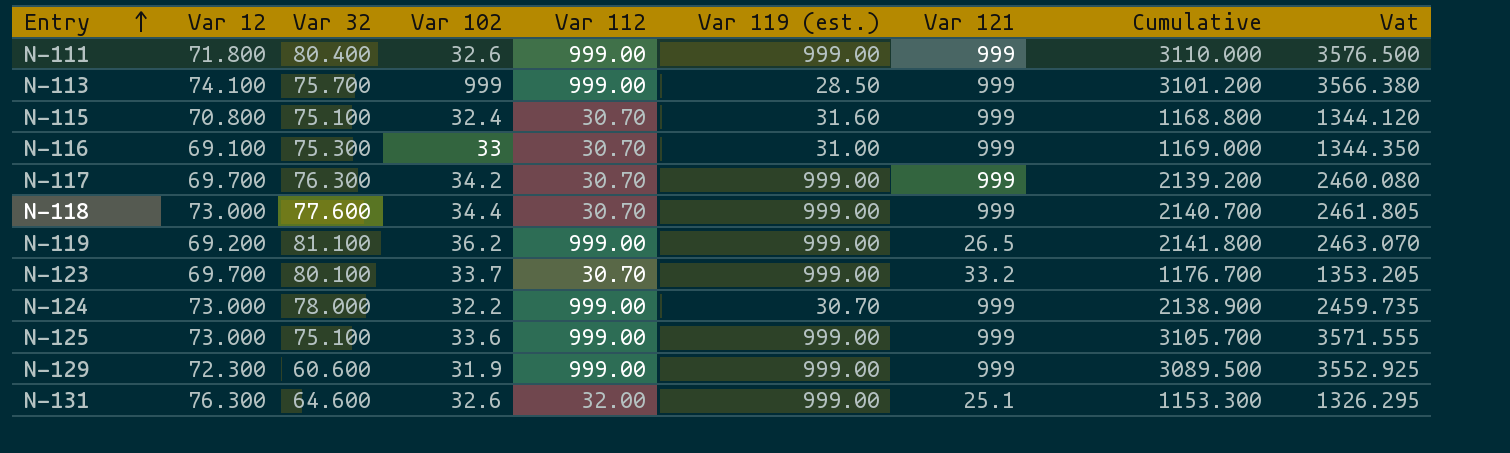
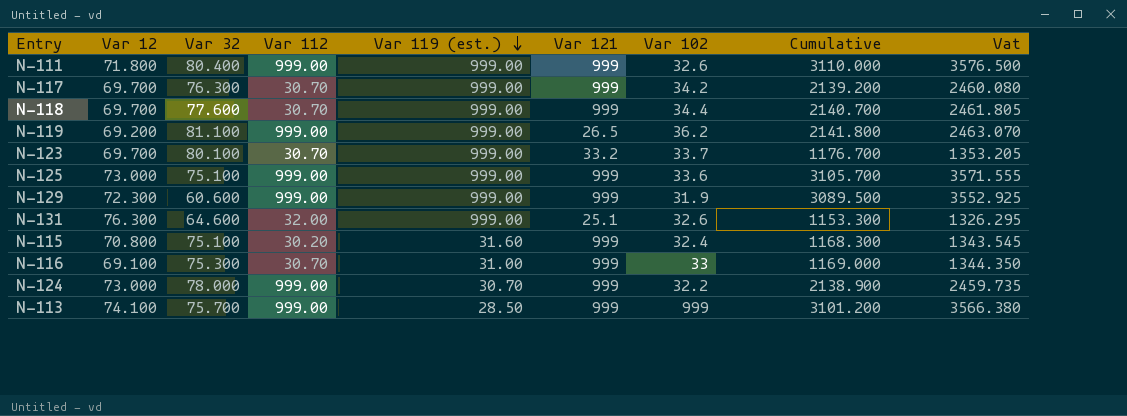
row order: Entry ascending -> Var 119 (est.) descending
column Var 102 | position: 4 -> 7
N-118 | Var 12: 73.000 -> 69.700
N-115 | Var 112: 30.70 -> 30.20
N-115 | Cumulative: 1168.800 -> 1168.300
N-115 | Vat: 1344.120 -> 1343.545

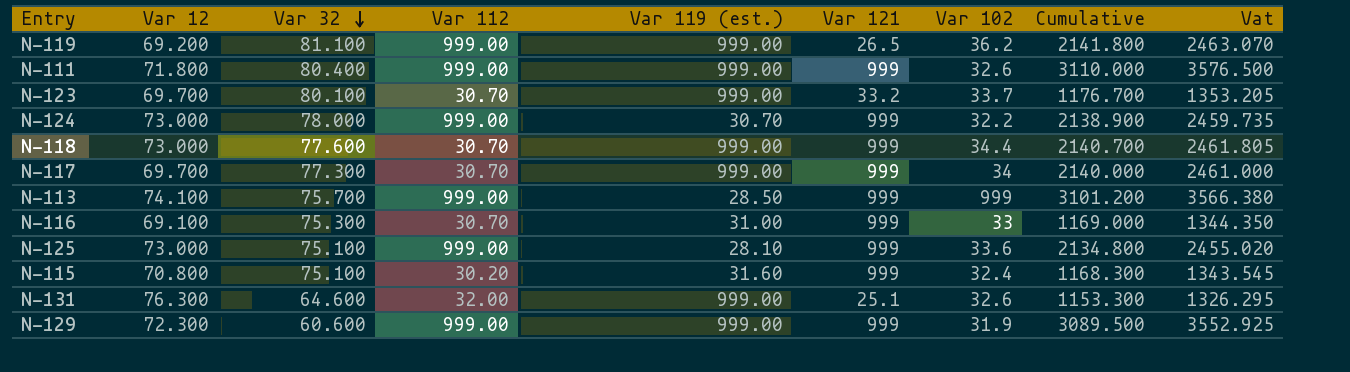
row order: Var 119 (est.) descending -> Var 32 descending
N-118 | Var 12: 69.700 -> 73.000
N-117 | Var 32: 76.300 -> 77.300
N-117 | Var 102: 34.2 -> 34
N-117 | Cumulative: 2139.200 -> 2140.000
N-117 | Vat: 2460.080 -> 2461.000
N-125 | Var 119 (est.): 999.00 -> 28.10
N-125 | Cumulative: 3105.700 -> 2134.800
N-125 | Vat: 3571.555 -> 2455.020

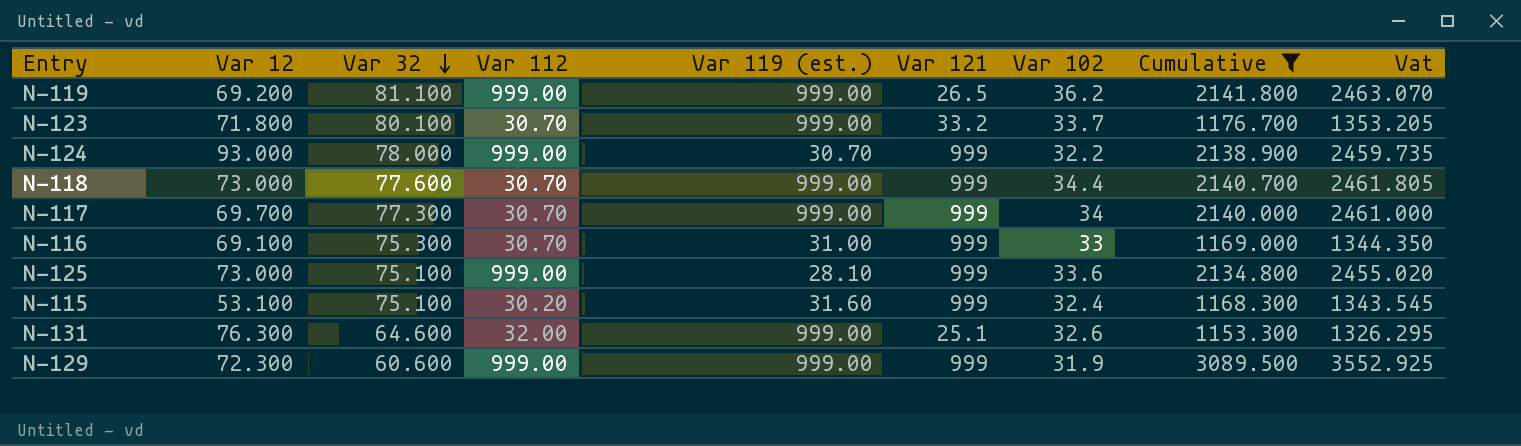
filter: none -> Cumulative <= 3089.500
N-123 | Var 12: 69.700 -> 71.800
N-124 | Var 12: 73.000 -> 93.000
N-115 | Var 12: 70.800 -> 53.100

